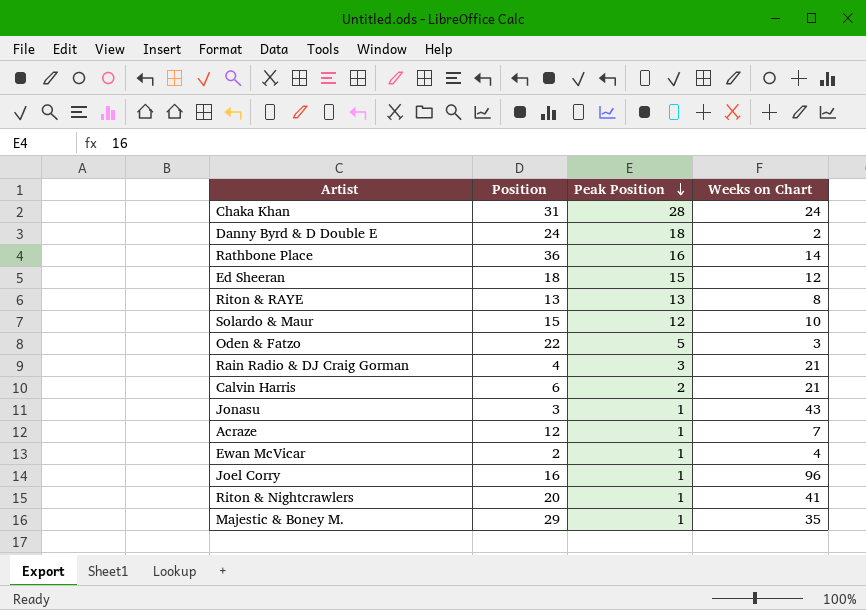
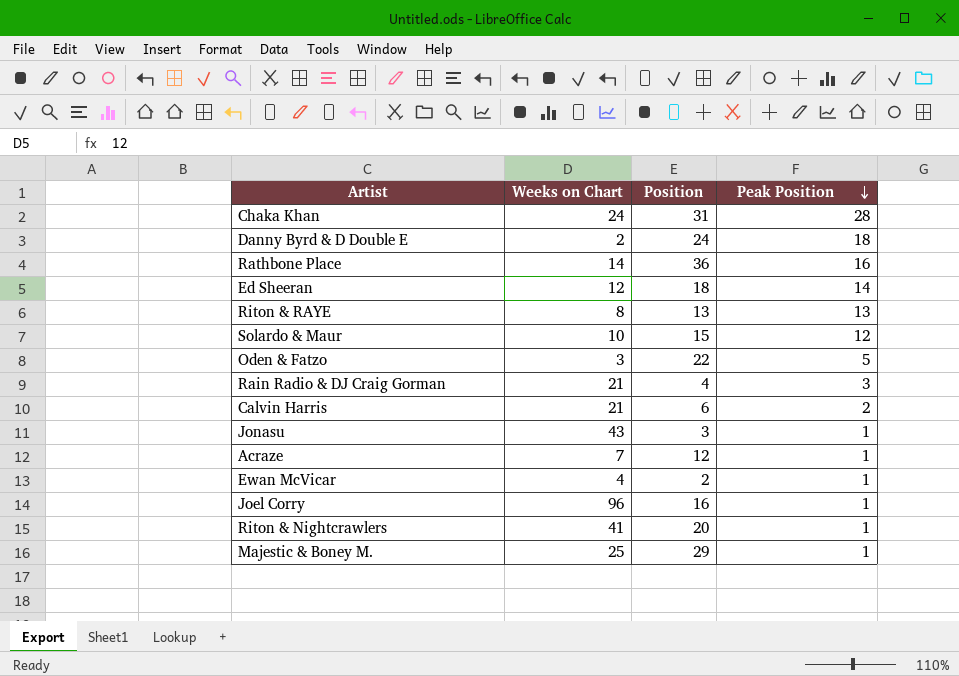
column Weeks on Chart | position: 4 -> 2
Ed Sheeran | Peak Position: 15 -> 14
Majestic & Boney M. | Weeks on Chart: 35 -> 25

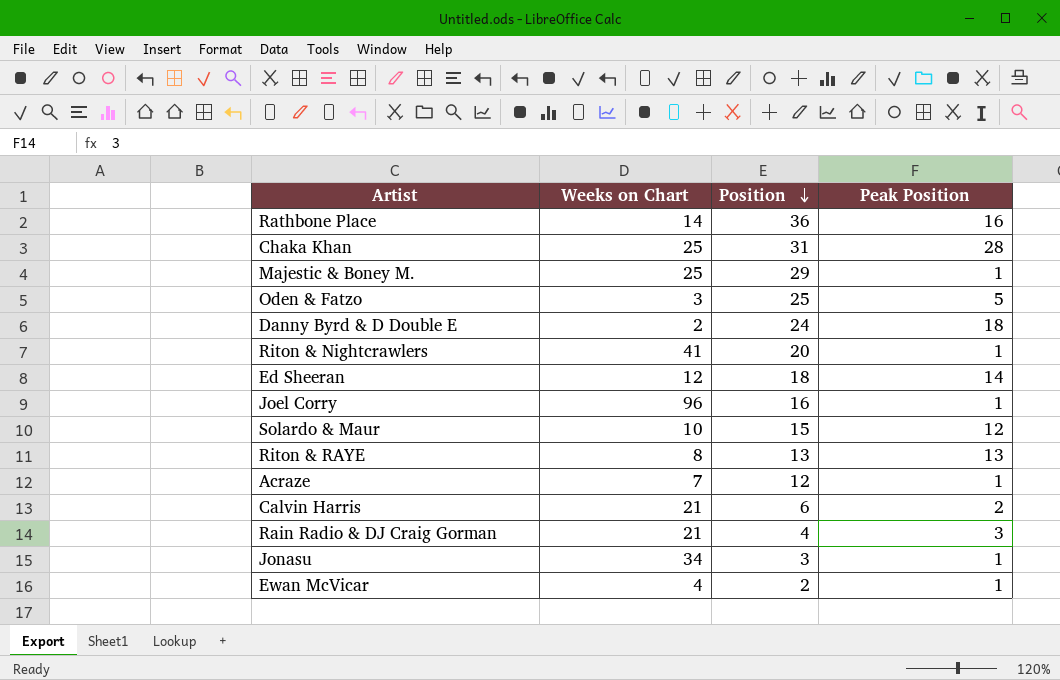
row order: Peak Position descending -> Position descending
Chaka Khan | Weeks on Chart: 24 -> 25
Oden & Fatzo | Position: 22 -> 25
Jonasu | Weeks on Chart: 43 -> 34

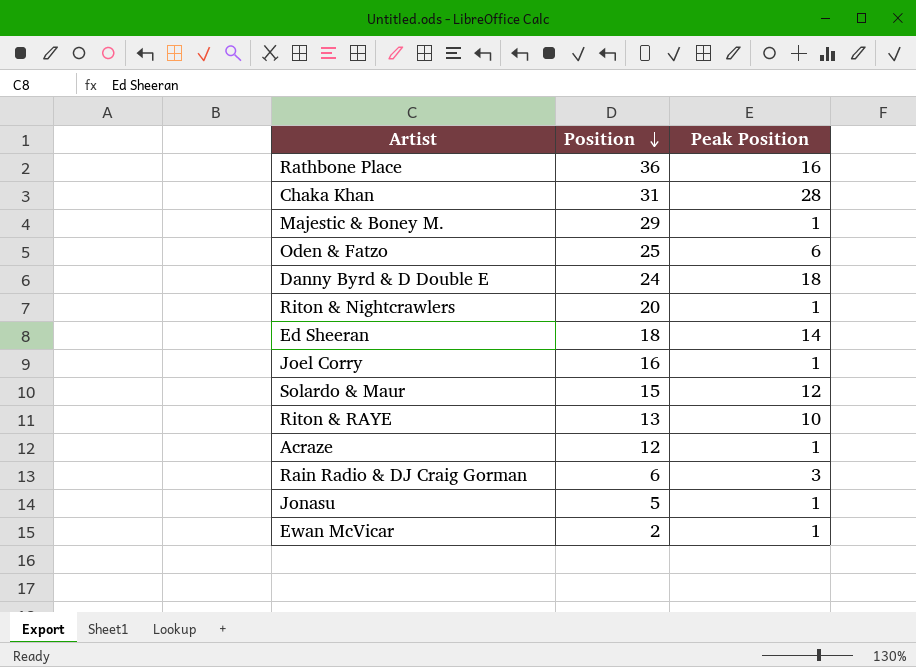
column Weeks on Chart | position: 2 -> none
row Calvin Harris: 21 | 6 | 2 -> none
Oden & Fatzo | Peak Position: 5 -> 6
Riton & RAYE | Peak Position: 13 -> 10
Rain Radio & DJ Craig Gorman | Position: 4 -> 6
Jonasu | Position: 3 -> 5

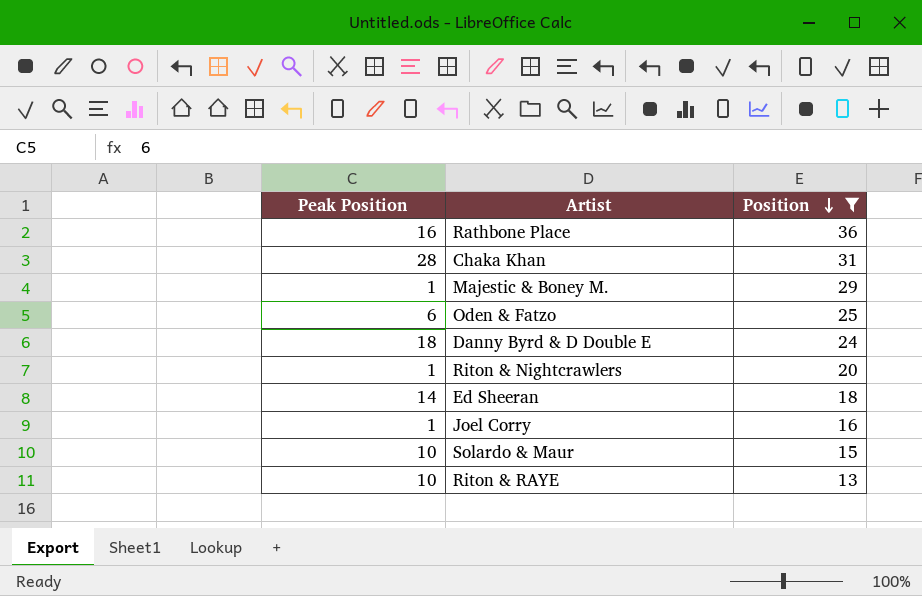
filter: none -> Position >= 13
column Peak Position | position: 3 -> 1
Solardo & Maur | Peak Position: 12 -> 10

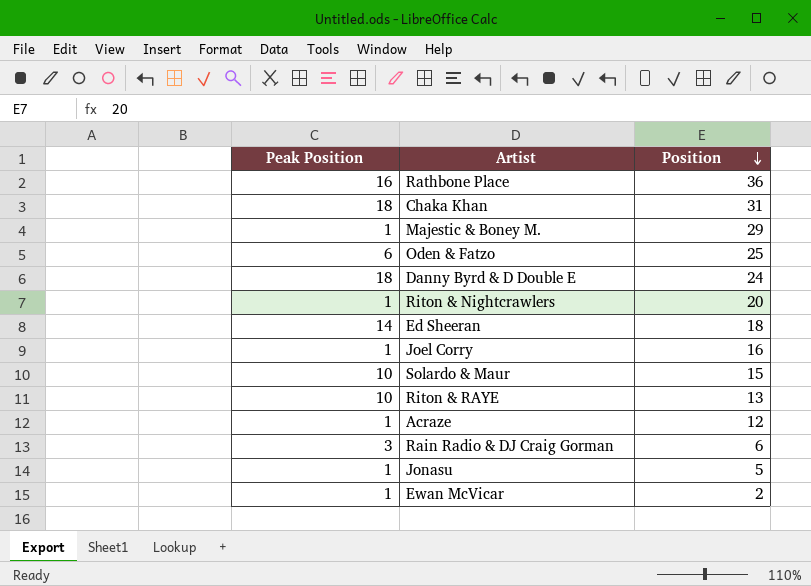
filter: Position >= 13 -> none
Chaka Khan | Peak Position: 28 -> 18

